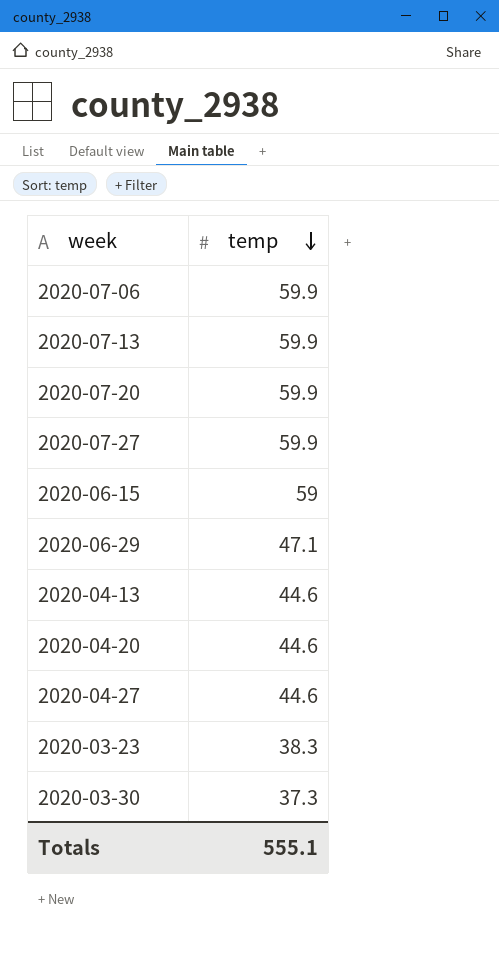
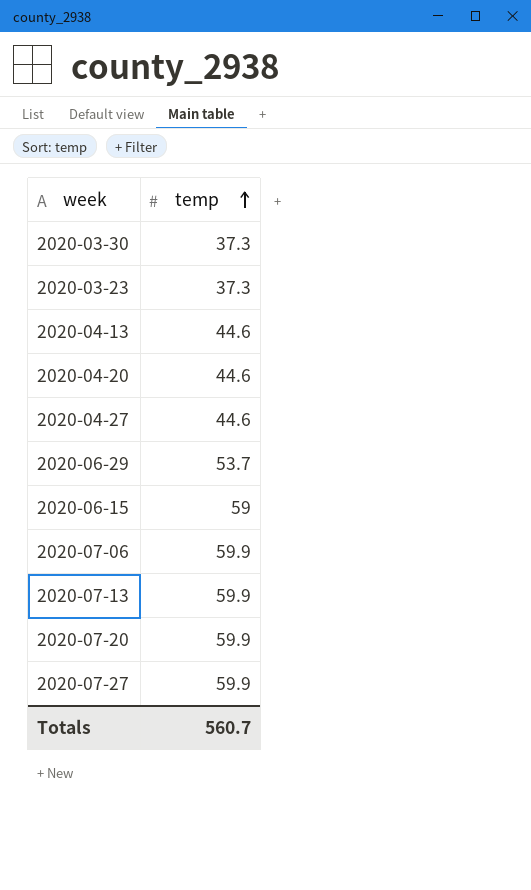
row order: temp descending -> temp ascending
2020-03-23 | temp: 38.3 -> 37.3
2020-06-29 | temp: 47.1 -> 53.7
Totals | temp: 555.1 -> 560.7

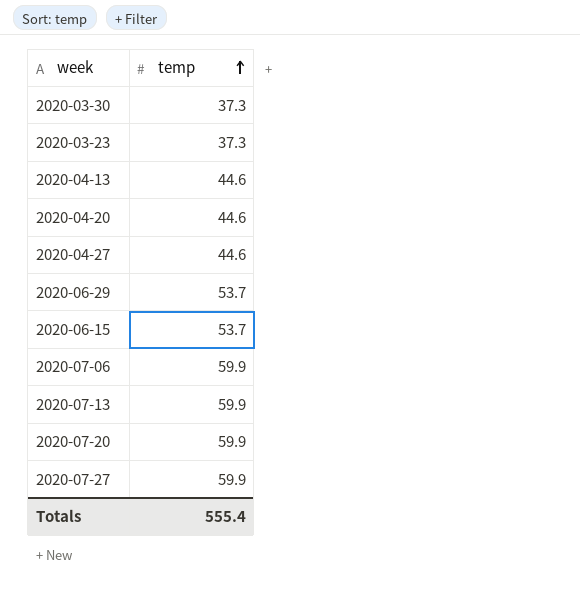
2020-06-15 | temp: 59 -> 53.7
Totals | temp: 560.7 -> 555.4

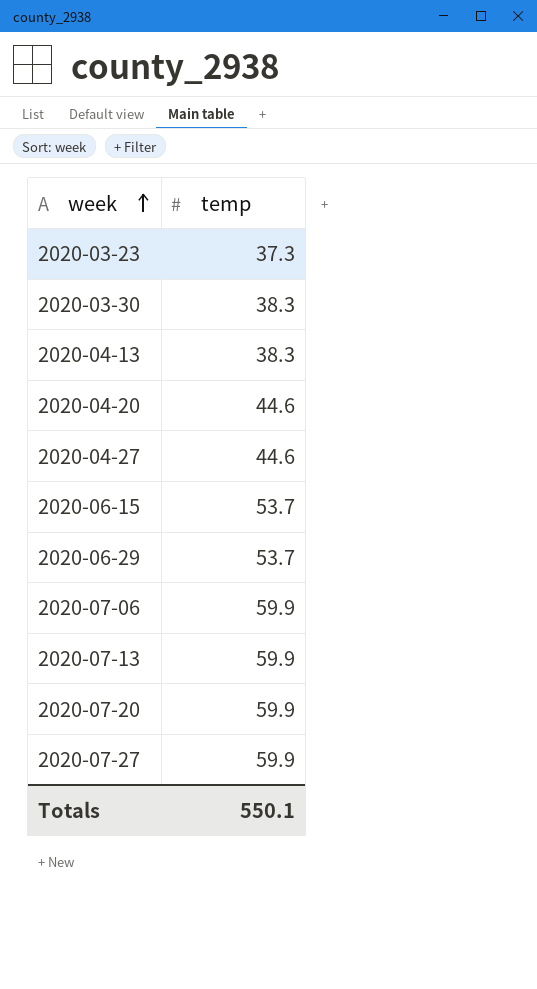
row order: temp ascending -> week ascending
2020-03-30 | temp: 37.3 -> 38.3
2020-04-13 | temp: 44.6 -> 38.3
Totals | temp: 555.4 -> 550.1

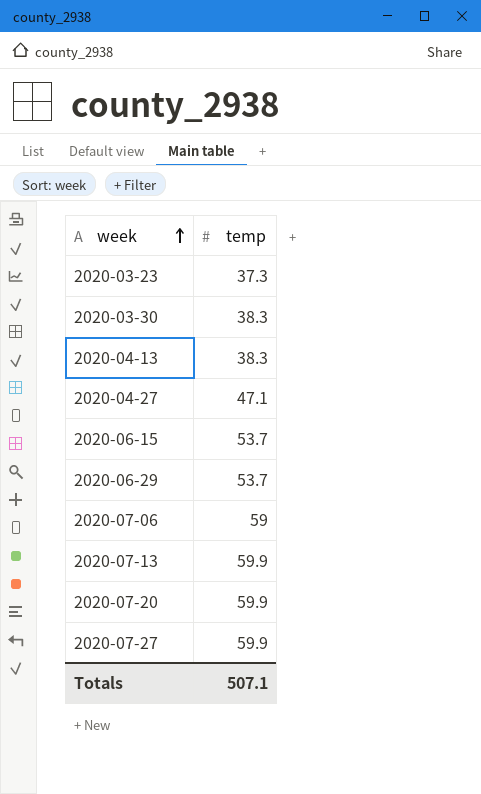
row 2020-04-20: 44.6 -> none
2020-04-27 | temp: 44.6 -> 47.1
2020-07-06 | temp: 59.9 -> 59
Totals | temp: 550.1 -> 507.1

